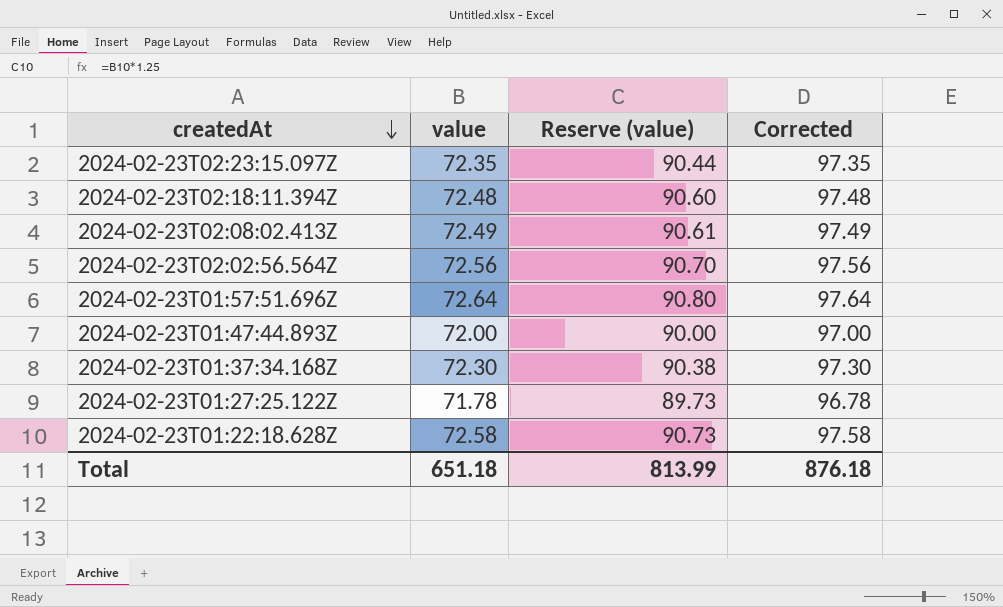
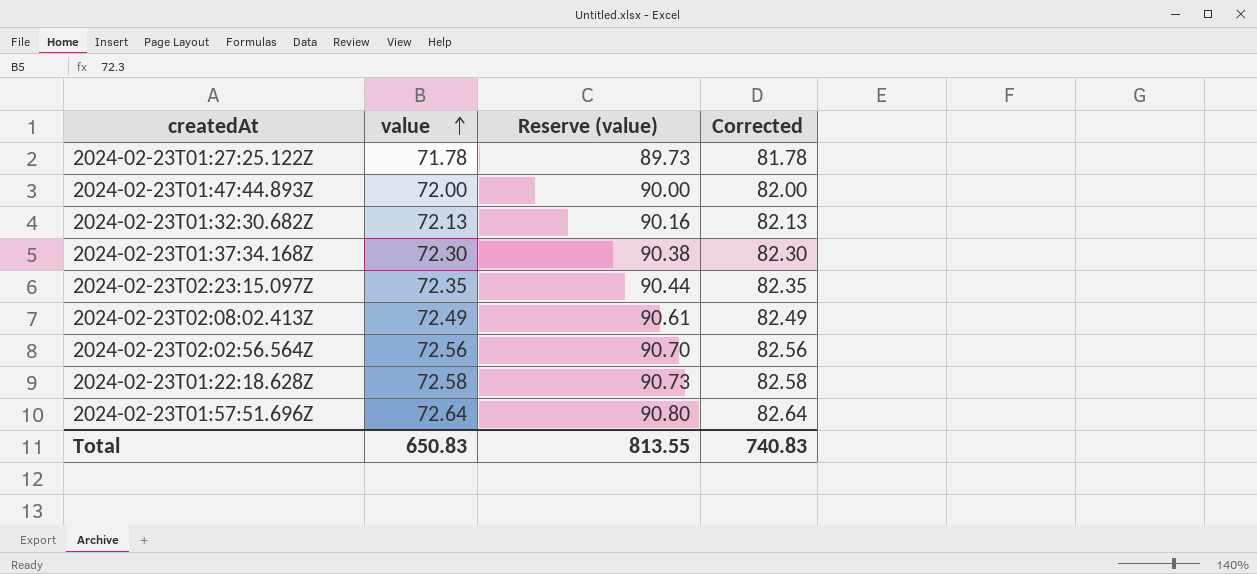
row order: createdAt descending -> value ascending
column Corrected | formula: [value] + 25 -> [value] + 10
row 2024-02-23T02:18:11.394Z: 72.48 | 90.60 | 97.48 -> none
row 2024-02-23T01:32:30.682Z: none -> 72.13 | 90.16 | 82.13
Total | value: 651.18 -> 650.83
Total | Reserve (value): 813.99 -> 813.55
Total | Corrected: 876.18 -> 740.83

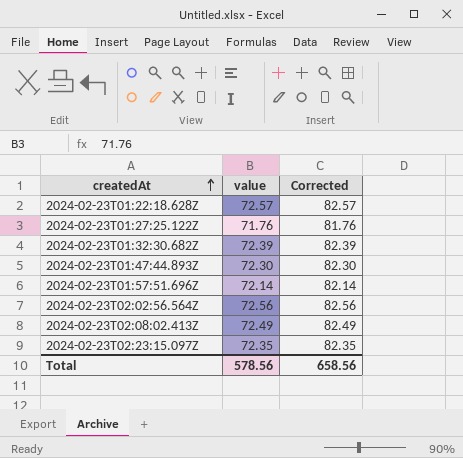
row order: value ascending -> createdAt ascending
column Reserve (value) | formula: [value] * 1.25 -> none
row 2024-02-23T01:37:34.168Z: 72.30 | 90.38 | 82.30 -> none
2024-02-23T01:22:18.628Z | value: 72.58 -> 72.57
2024-02-23T01:22:18.628Z | Corrected: 82.58 -> 82.57
2024-02-23T01:27:25.122Z | value: 71.78 -> 71.76
2024-02-23T01:27:25.122Z | Corrected: 81.78 -> 81.76
2024-02-23T01:32:30.682Z | value: 72.13 -> 72.39
2024-02-23T01:32:30.682Z | Corrected: 82.13 -> 82.39
2024-02-23T01:47:44.893Z | value: 72.00 -> 72.30
2024-02-23T01:47:44.893Z | Corrected: 82.00 -> 82.30
2024-02-23T01:57:51.696Z | value: 72.64 -> 72.14
2024-02-23T01:57:51.696Z | Corrected: 82.64 -> 82.14
Total | value: 650.83 -> 578.56
Total | Corrected: 740.83 -> 658.56

